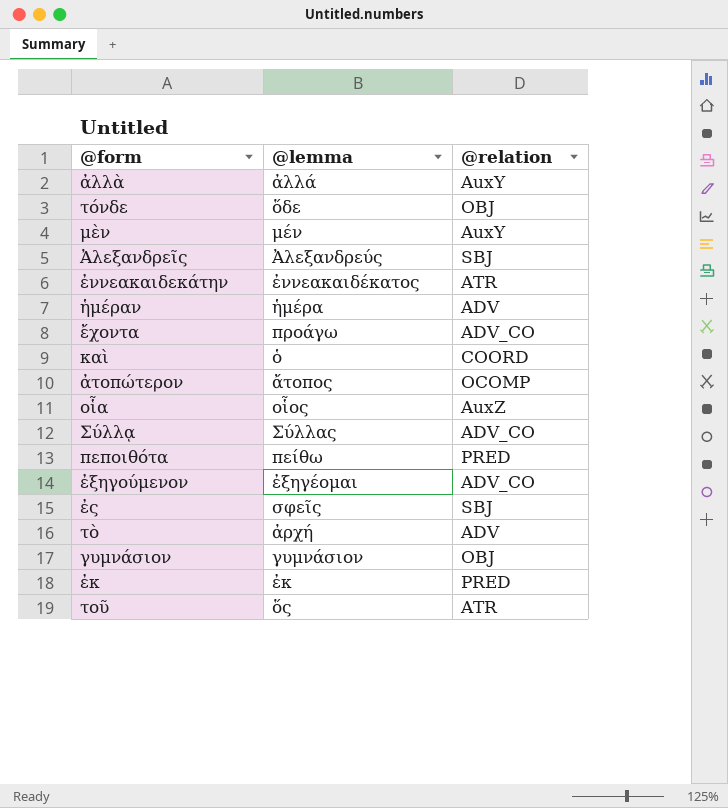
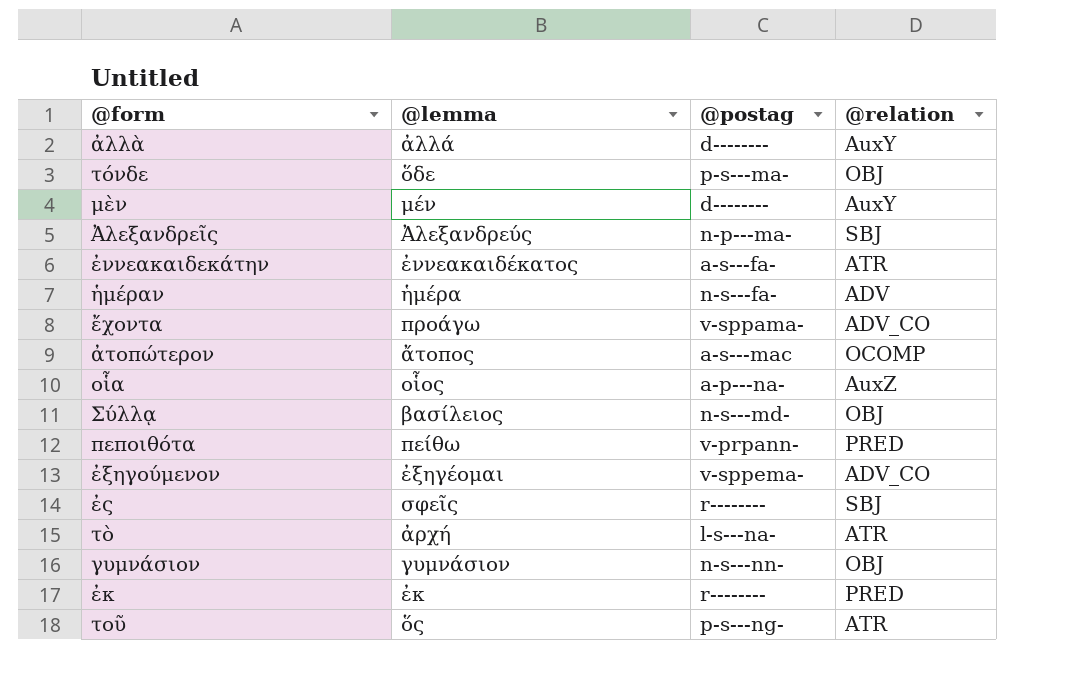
column @postag | position: none -> 3
row καὶ: ὁ | COORD -> none
Σύλλᾳ | @lemma: Σύλλας -> βασίλειος
Σύλλᾳ | @relation: ADV_CO -> OBJ
τὸ | @relation: ADV -> ATR

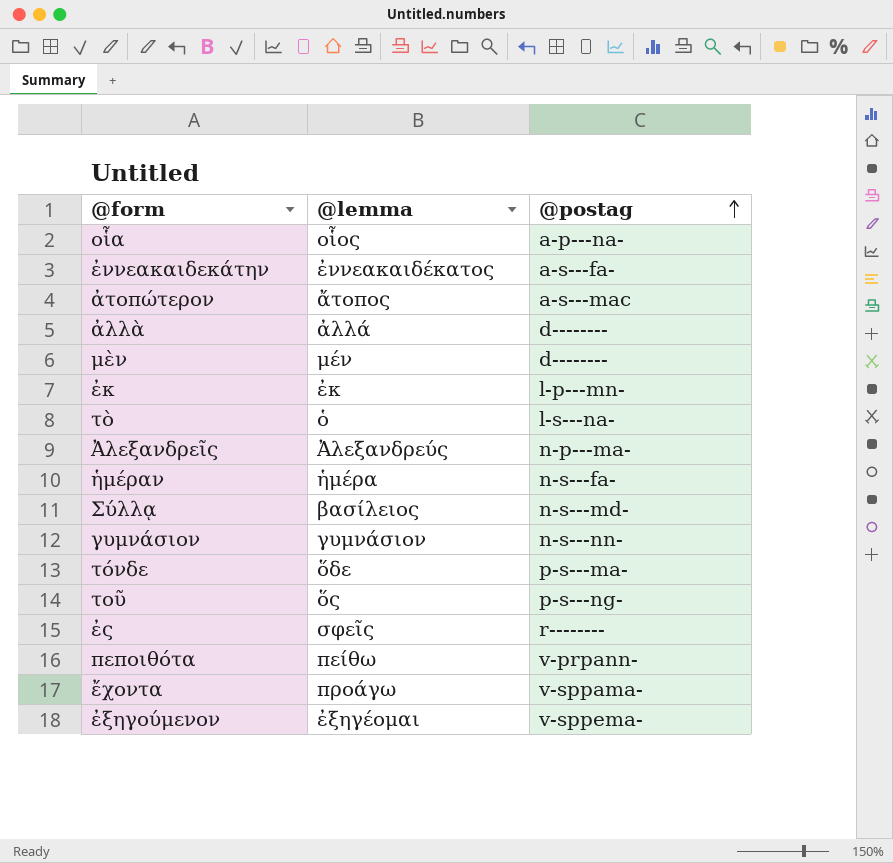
row order: none -> @postag ascending
column @relation | position: 4 -> none
ἐκ | @postag: r-------- -> l-p---mn-
τὸ | @lemma: ἀρχή -> ὁ

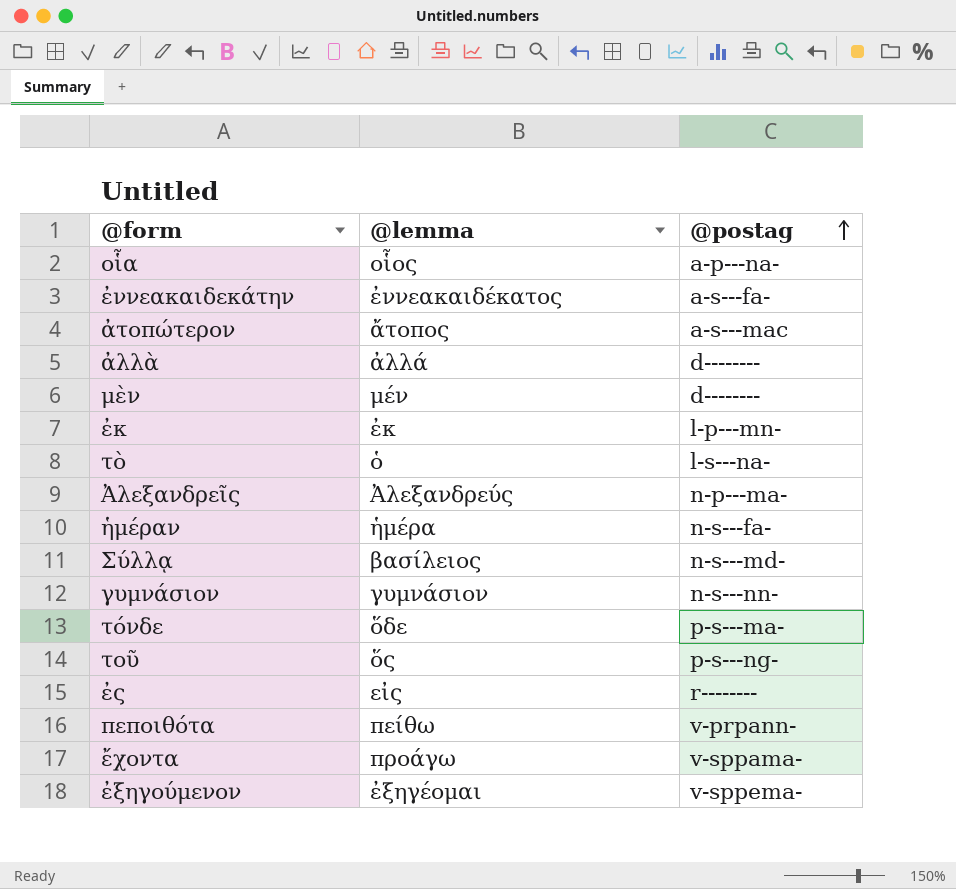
ἐς | @lemma: σφεῖς -> εἰς

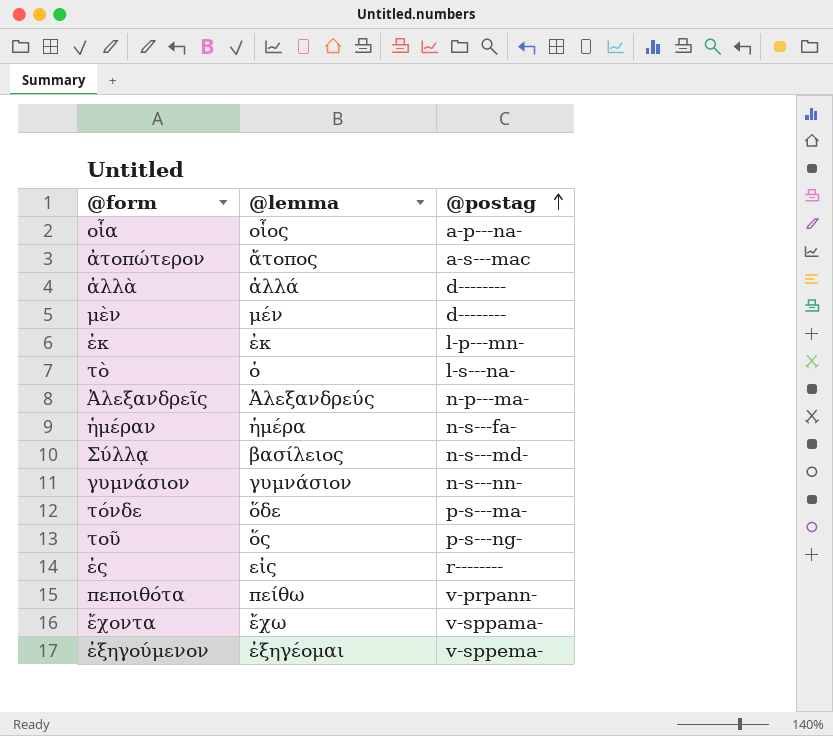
row ἐννεακαιδεκάτην: ἐννεακαιδέκατος | a-s---fa- -> none
ἔχοντα | @lemma: προάγω -> ἔχω

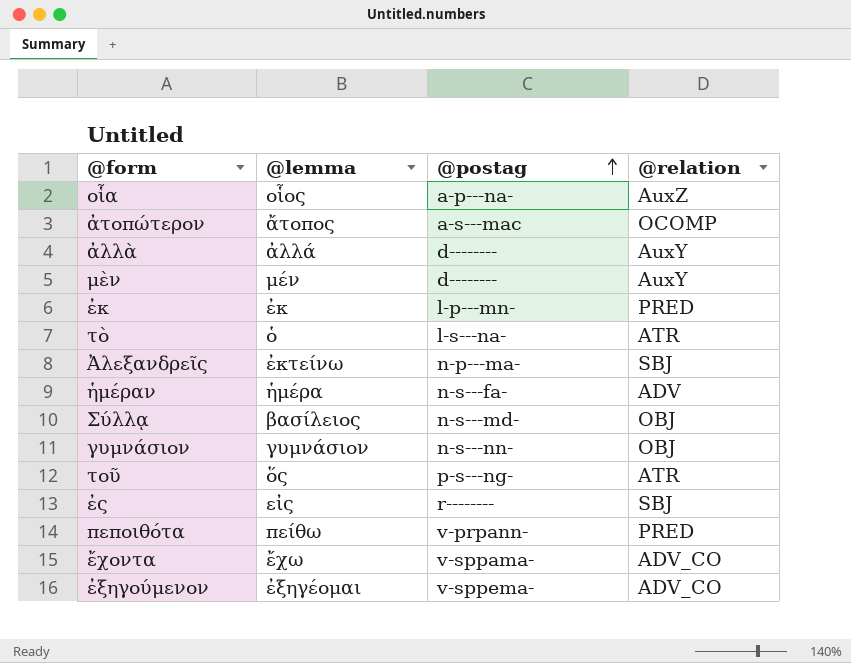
column @relation | position: none -> 4
row τόνδε: ὅδε | p-s---ma- -> none
Ἀλεξανδρεῖς | @lemma: Ἀλεξανδρεύς -> ἐκτείνω

